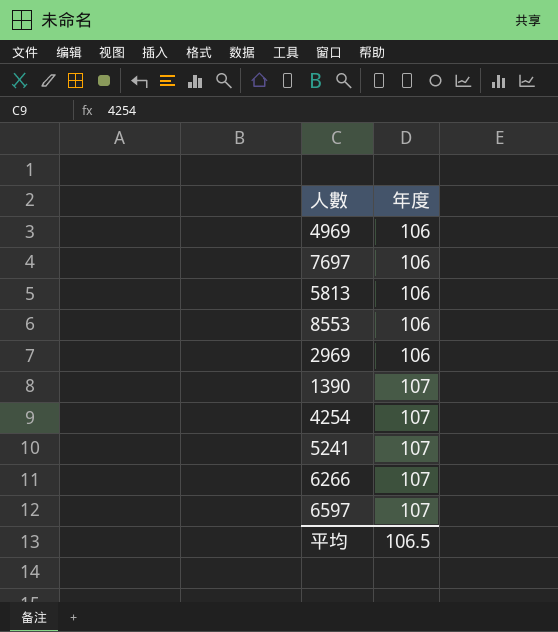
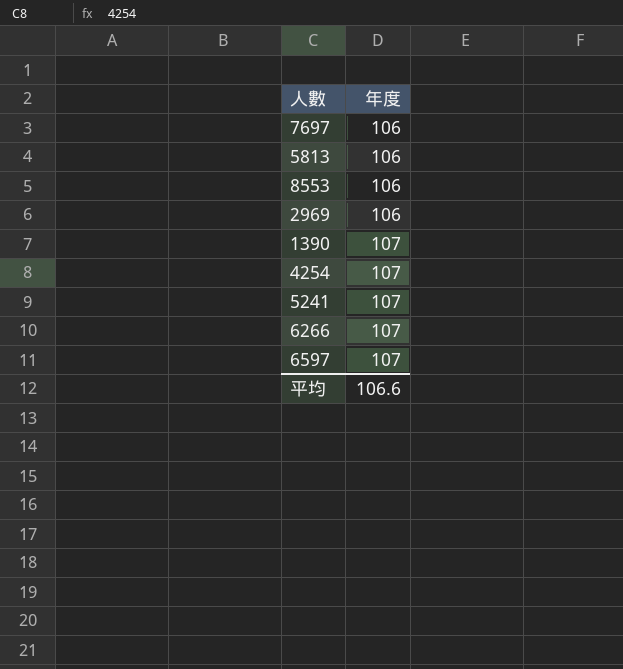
row 4969: 106 -> none
平均 | 年度: 106.5 -> 106.6

